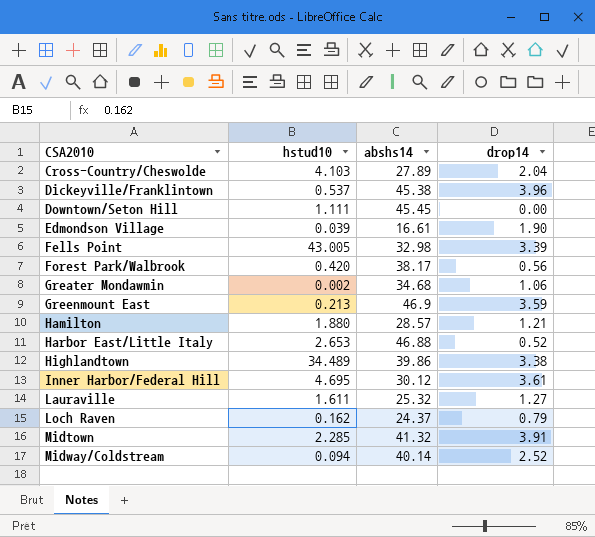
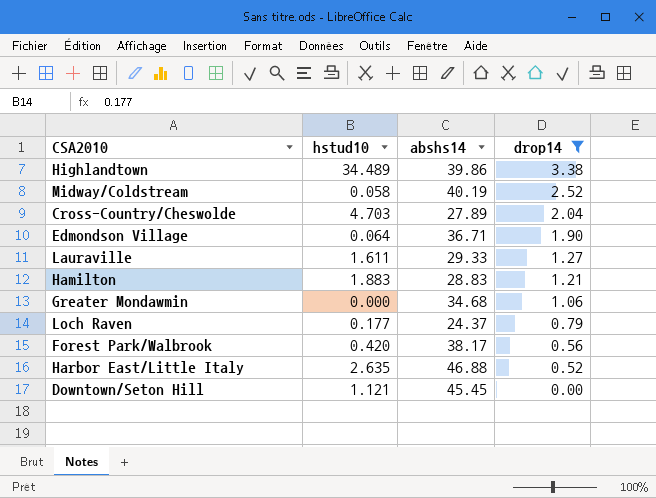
filter: none -> drop14 <= 3.38
row order: CSA2010 ascending -> drop14 descending
Midway/Coldstream | hstud10: 0.094 -> 0.058
Midway/Coldstream | abshs14: 40.14 -> 40.19
Cross-Country/Cheswolde | hstud10: 4.103 -> 4.703
Edmondson Village | hstud10: 0.039 -> 0.064
Edmondson Village | abshs14: 16.61 -> 36.71
Lauraville | abshs14: 25.32 -> 29.33
Hamilton | hstud10: 1.880 -> 1.883
Hamilton | abshs14: 28.57 -> 28.83
Greater Mondawmin | hstud10: 0.002 -> 0.000
Loch Raven | hstud10: 0.162 -> 0.177
Harbor East/Little Italy | hstud10: 2.653 -> 2.635
Downtown/Seton Hill | hstud10: 1.111 -> 1.121

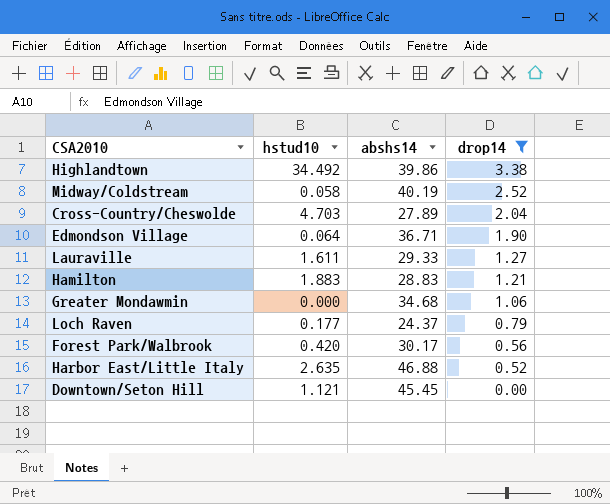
Highlandtown | hstud10: 34.489 -> 34.492
Forest Park/Walbrook | abshs14: 38.17 -> 30.17

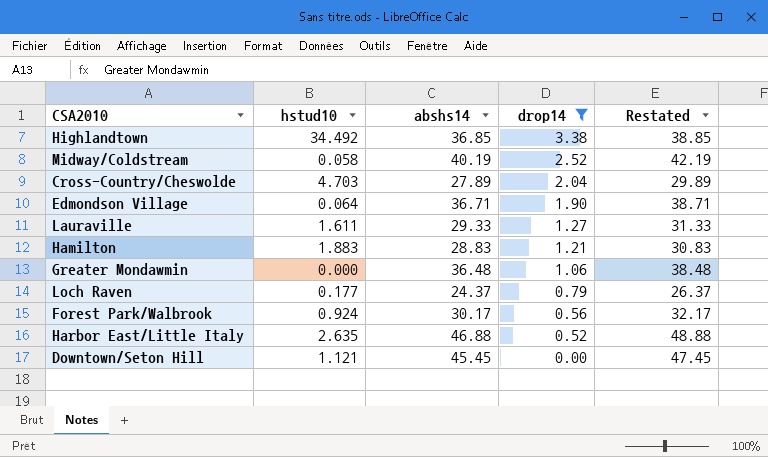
column Restated | formula: none -> [abshs14] + 2
Highlandtown | abshs14: 39.86 -> 36.85
Greater Mondawmin | abshs14: 34.68 -> 36.48
Forest Park/Walbrook | hstud10: 0.420 -> 0.924

